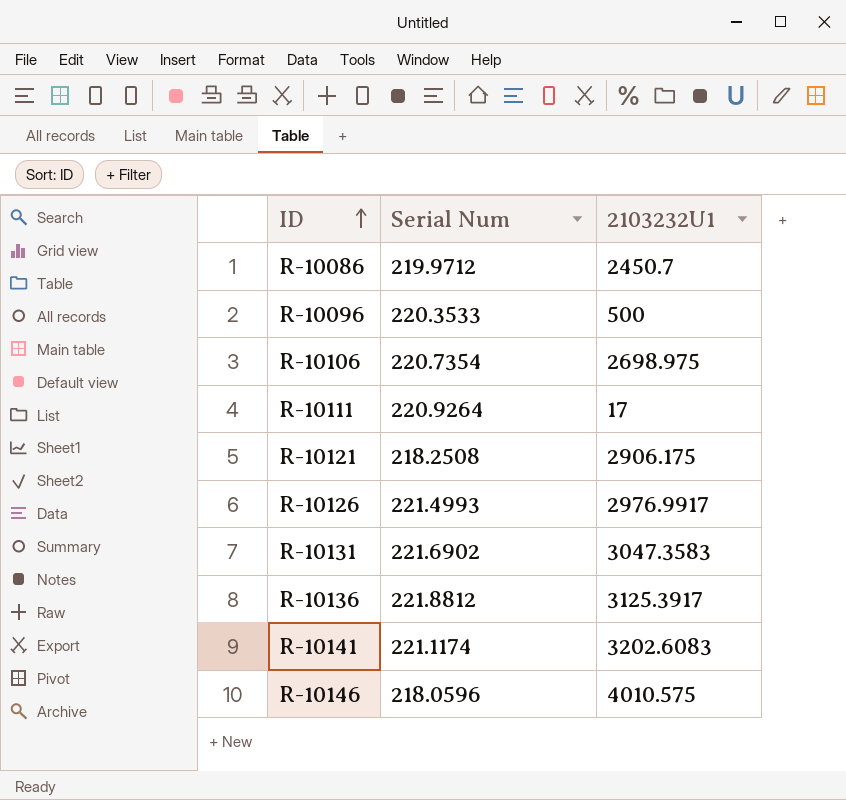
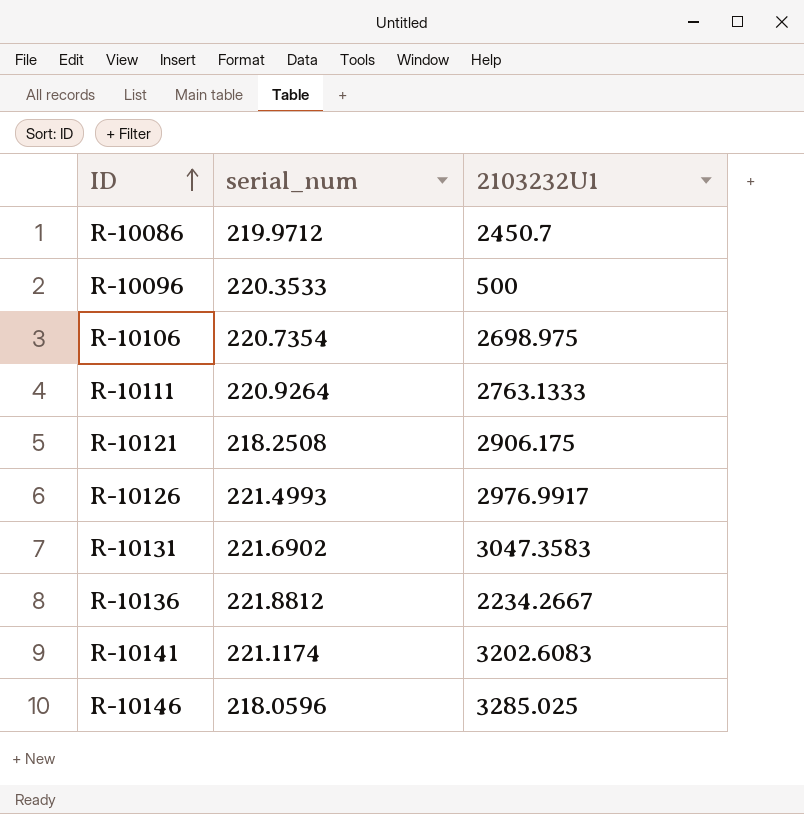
column name: Serial Num -> serial_num
R-10111 | 2103232U1: 17 -> 2763.1333
R-10136 | 2103232U1: 3125.3917 -> 2234.2667
R-10146 | 2103232U1: 4010.575 -> 3285.025

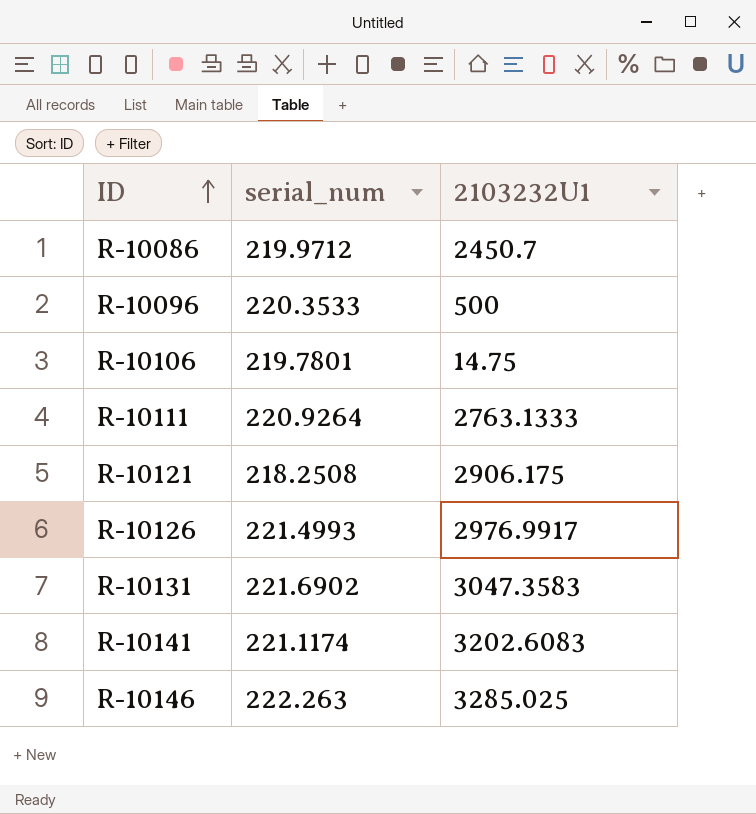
row R-10136: 221.8812 | 2234.2667 -> none
R-10106 | serial_num: 220.7354 -> 219.7801
R-10106 | 2103232U1: 2698.975 -> 14.75
R-10146 | serial_num: 218.0596 -> 222.263

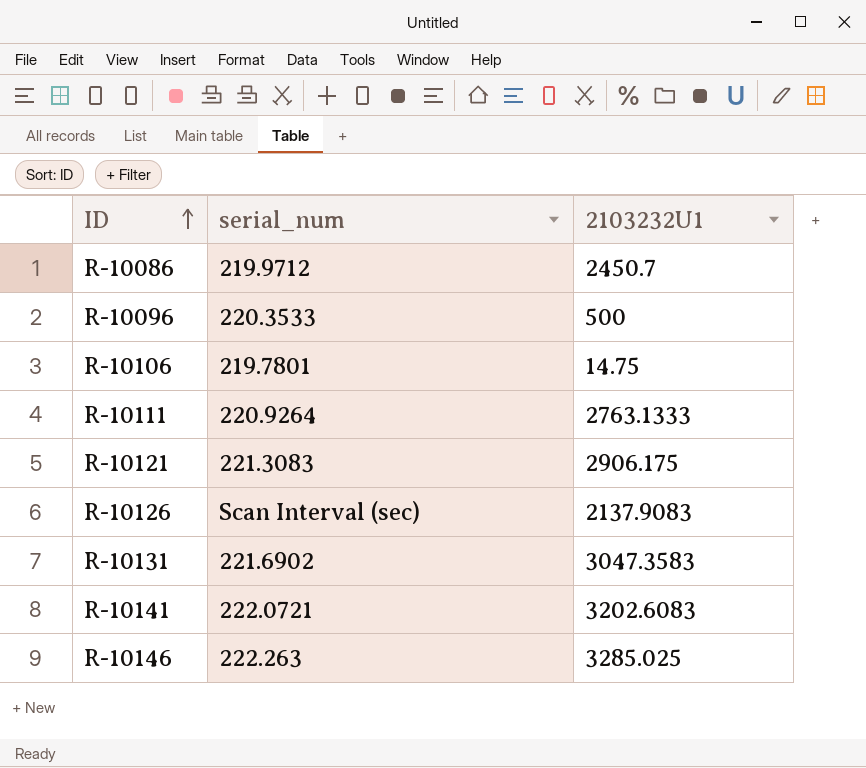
R-10121 | serial_num: 218.2508 -> 221.3083
R-10126 | serial_num: 221.4993 -> Scan Interval (sec)
R-10126 | 2103232U1: 2976.9917 -> 2137.9083
R-10141 | serial_num: 221.1174 -> 222.0721

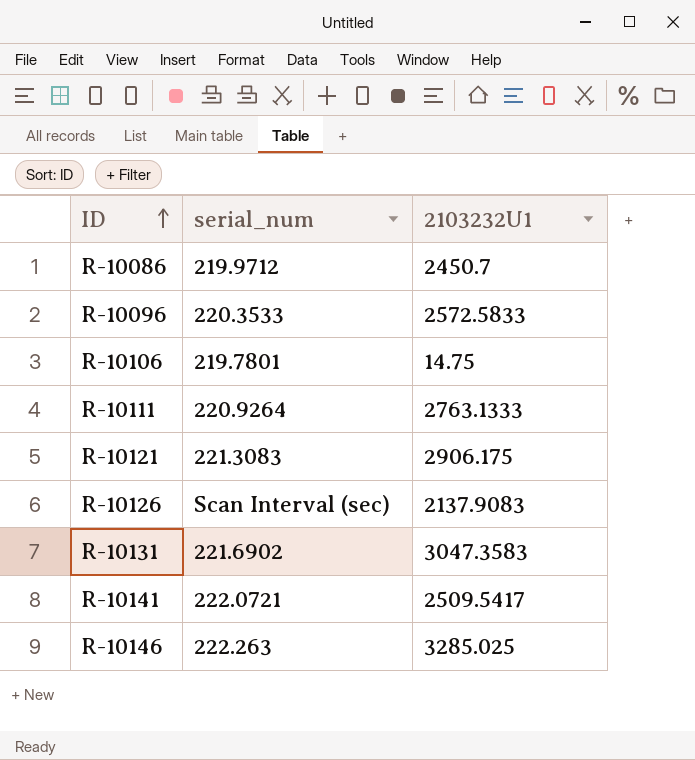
R-10096 | 2103232U1: 500 -> 2572.5833
R-10141 | 2103232U1: 3202.6083 -> 2509.5417

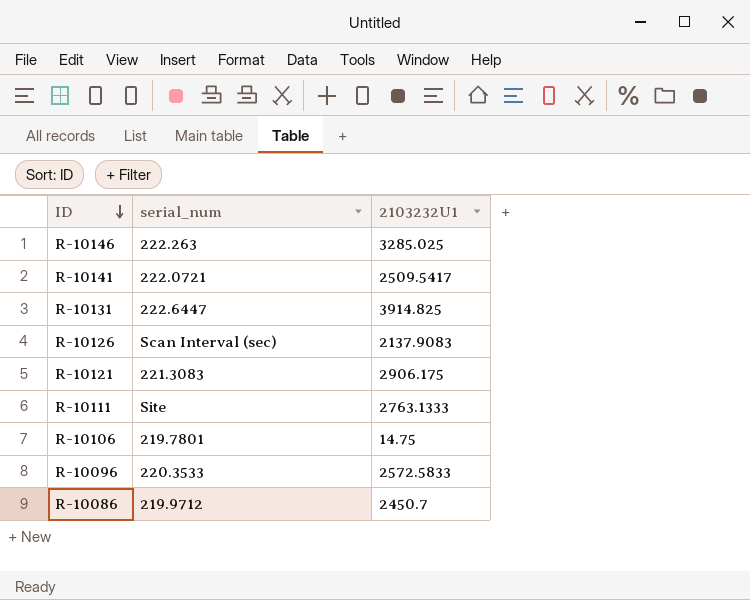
row order: ID ascending -> ID descending
R-10131 | serial_num: 221.6902 -> 222.6447
R-10131 | 2103232U1: 3047.3583 -> 3914.825
R-10111 | serial_num: 220.9264 -> Site

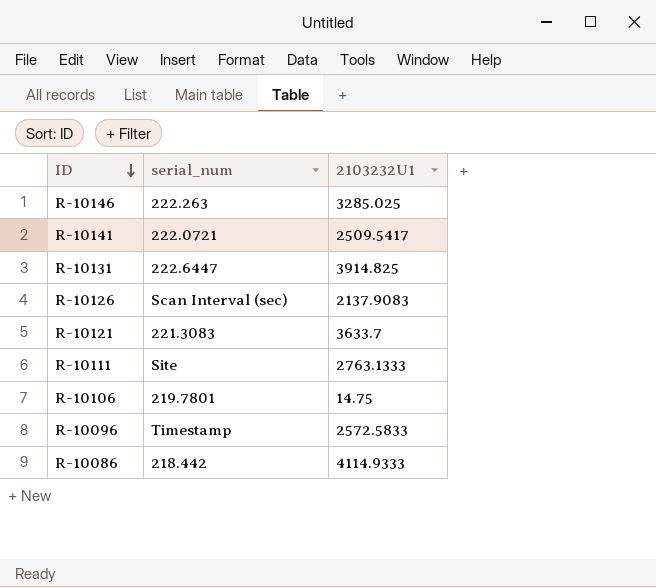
R-10121 | 2103232U1: 2906.175 -> 3633.7
R-10096 | serial_num: 220.3533 -> Timestamp
R-10086 | serial_num: 219.9712 -> 218.442
R-10086 | 2103232U1: 2450.7 -> 4114.9333

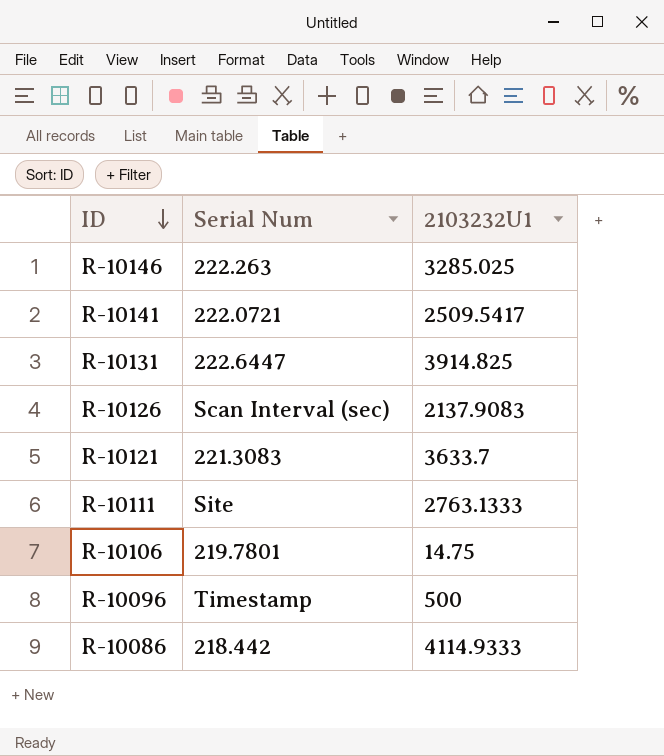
column name: serial_num -> Serial Num
R-10096 | 2103232U1: 2572.5833 -> 500

